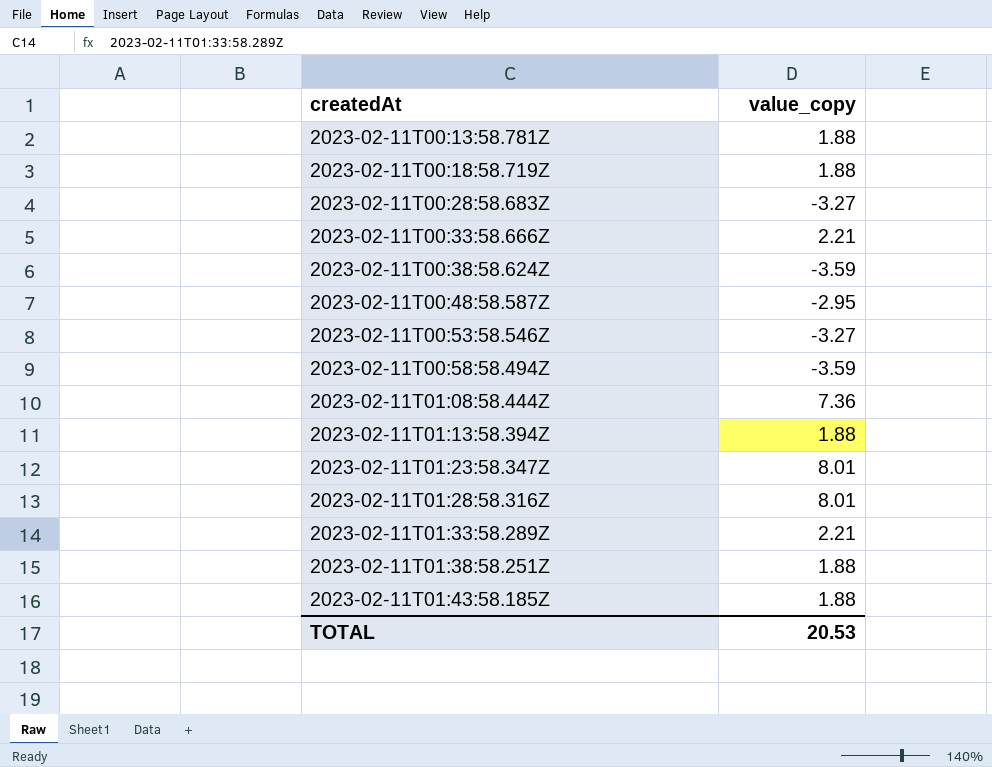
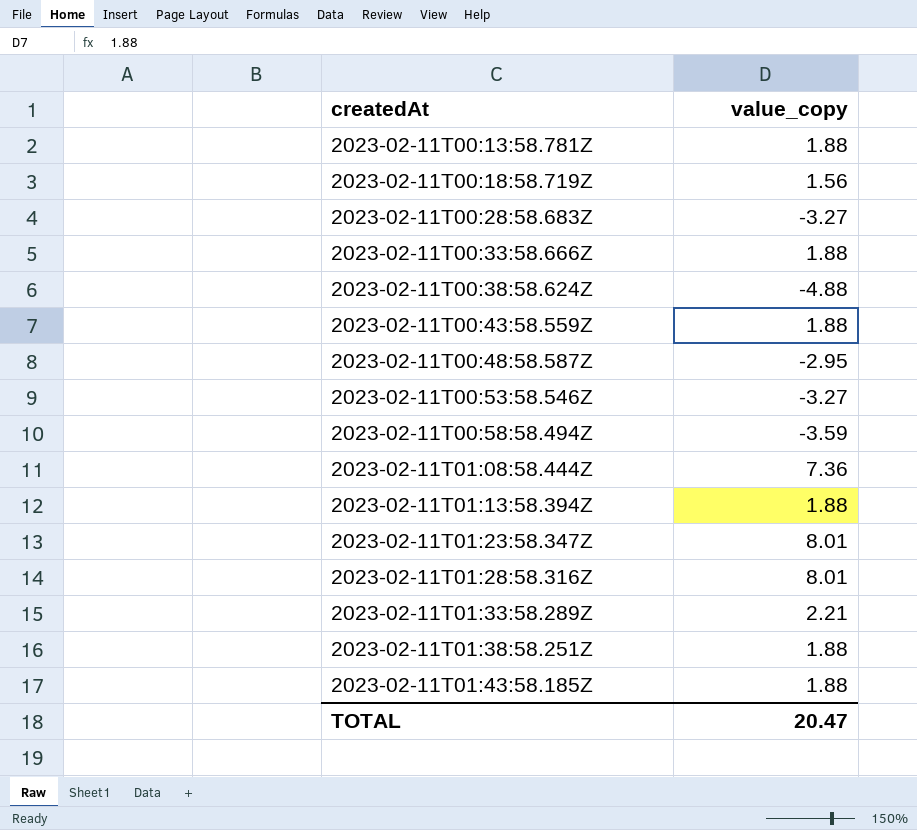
2023-02-11T00:18:58.719Z | value_copy: 1.88 -> 1.56
2023-02-11T00:33:58.666Z | value_copy: 2.21 -> 1.88
2023-02-11T00:38:58.624Z | value_copy: -3.59 -> -4.88
row 2023-02-11T00:43:58.559Z: none -> 1.88
TOTAL | value_copy: 20.53 -> 20.47

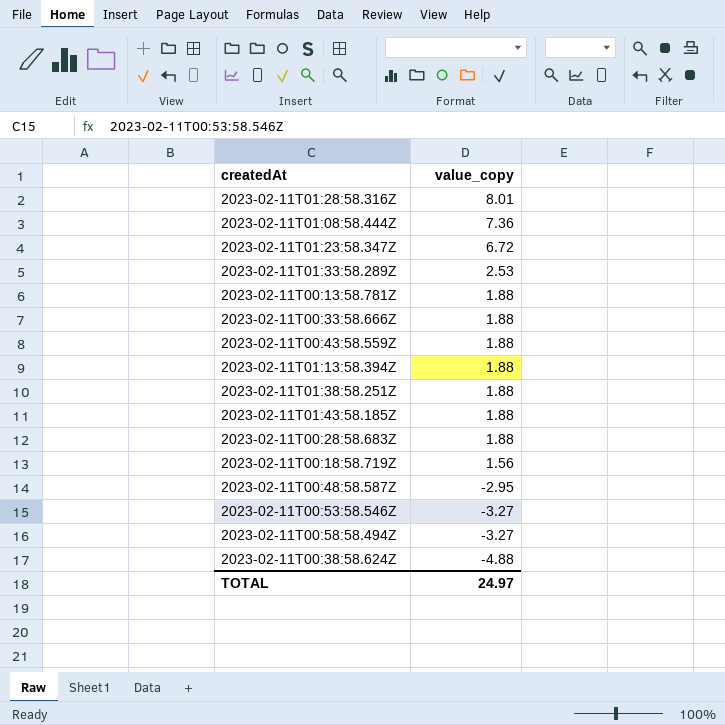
row order: createdAt ascending -> value_copy descending
2023-02-11T01:23:58.347Z | value_copy: 8.01 -> 6.72
2023-02-11T01:33:58.289Z | value_copy: 2.21 -> 2.53
2023-02-11T00:28:58.683Z | value_copy: -3.27 -> 1.88
2023-02-11T00:58:58.494Z | value_copy: -3.59 -> -3.27
TOTAL | value_copy: 20.47 -> 24.97

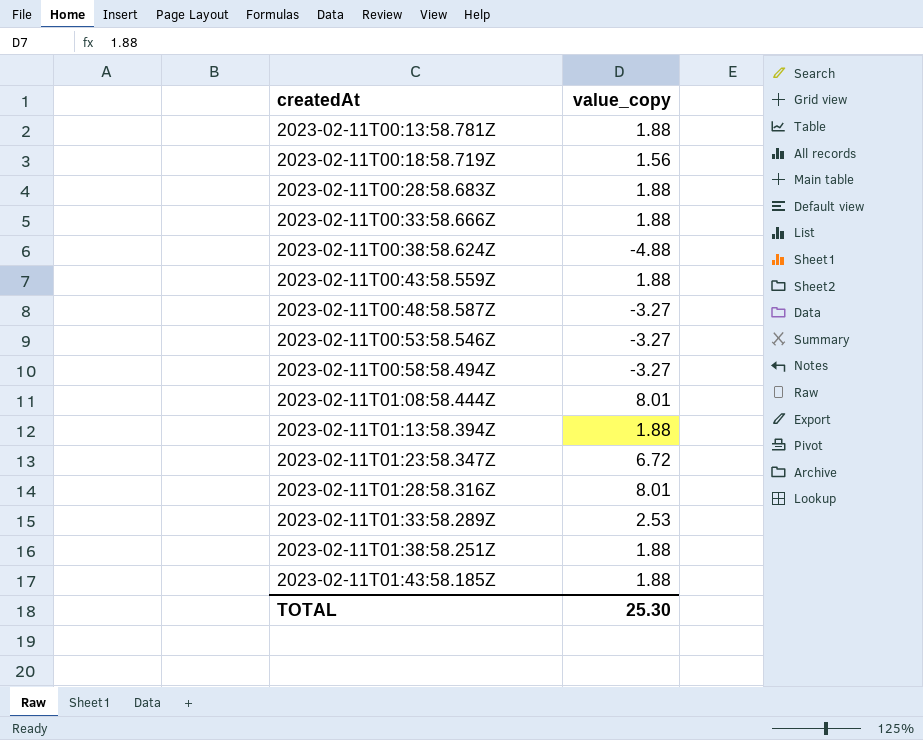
row order: value_copy descending -> createdAt ascending
2023-02-11T00:48:58.587Z | value_copy: -2.95 -> -3.27
2023-02-11T01:08:58.444Z | value_copy: 7.36 -> 8.01
TOTAL | value_copy: 24.97 -> 25.30

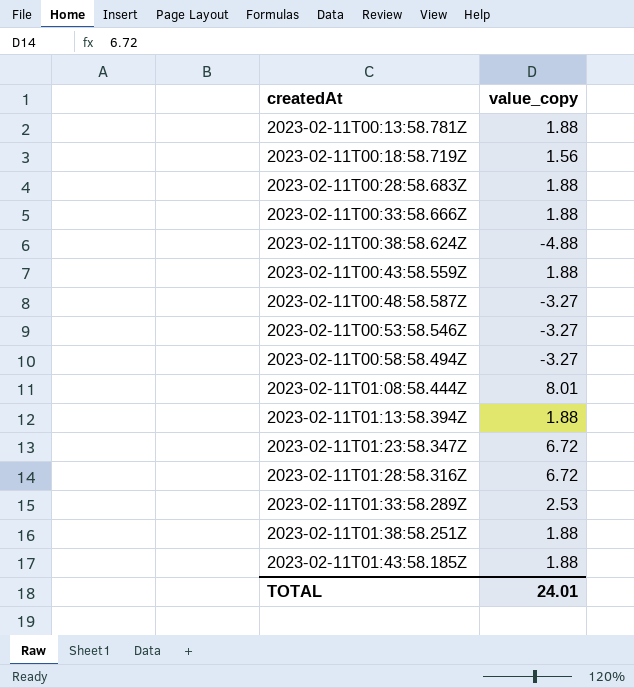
2023-02-11T01:28:58.316Z | value_copy: 8.01 -> 6.72
TOTAL | value_copy: 25.30 -> 24.01

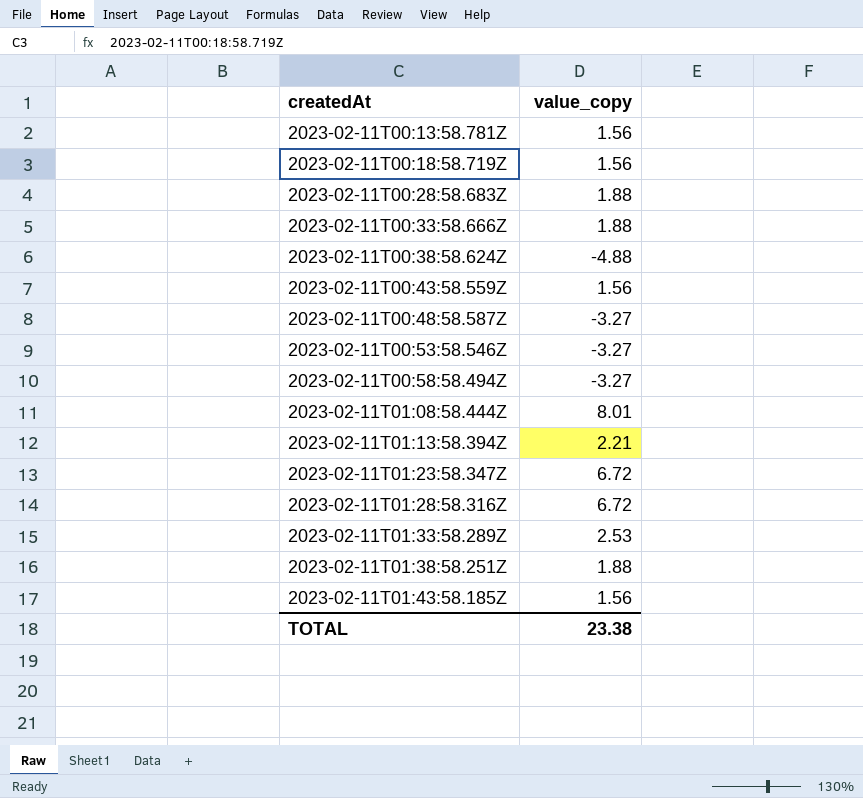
2023-02-11T00:13:58.781Z | value_copy: 1.88 -> 1.56
2023-02-11T00:43:58.559Z | value_copy: 1.88 -> 1.56
2023-02-11T01:13:58.394Z | value_copy: 1.88 -> 2.21
2023-02-11T01:43:58.185Z | value_copy: 1.88 -> 1.56
TOTAL | value_copy: 24.01 -> 23.38

